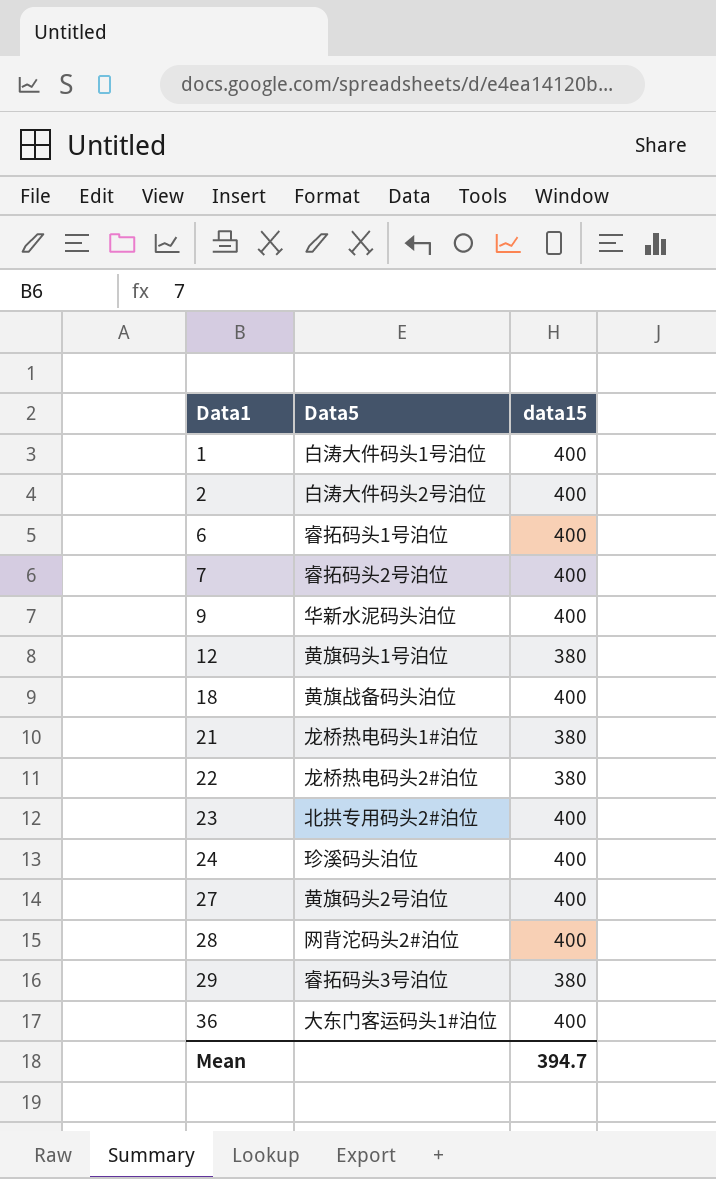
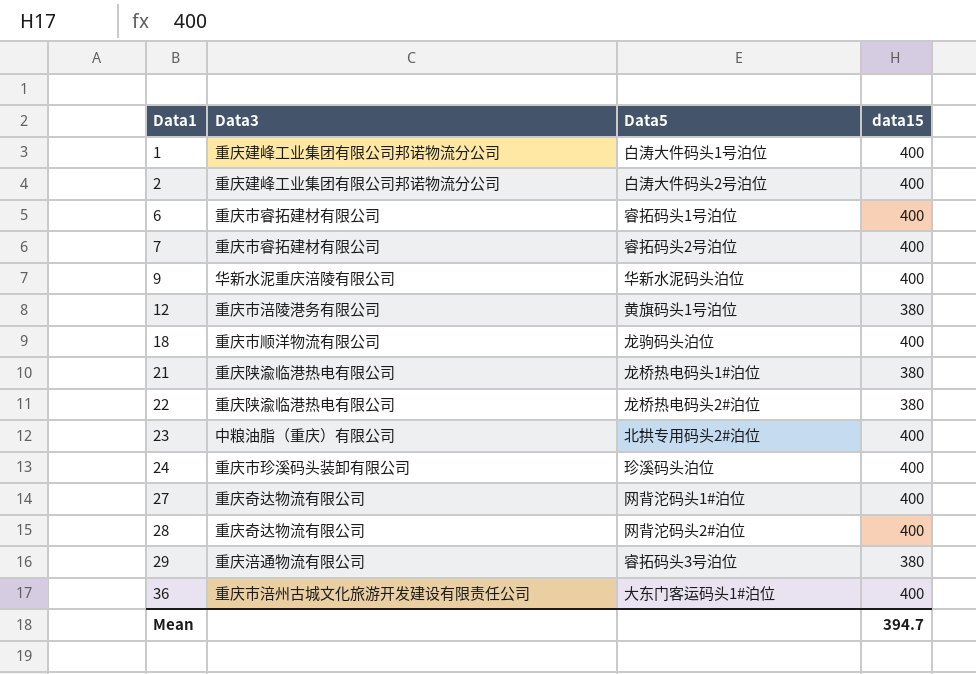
column Data3 | position: none -> 2
18 | Data5: 黄旗战备码头泊位 -> 龙驹码头泊位
27 | Data5: 黄旗码头2号泊位 -> 网背沱码头1#泊位

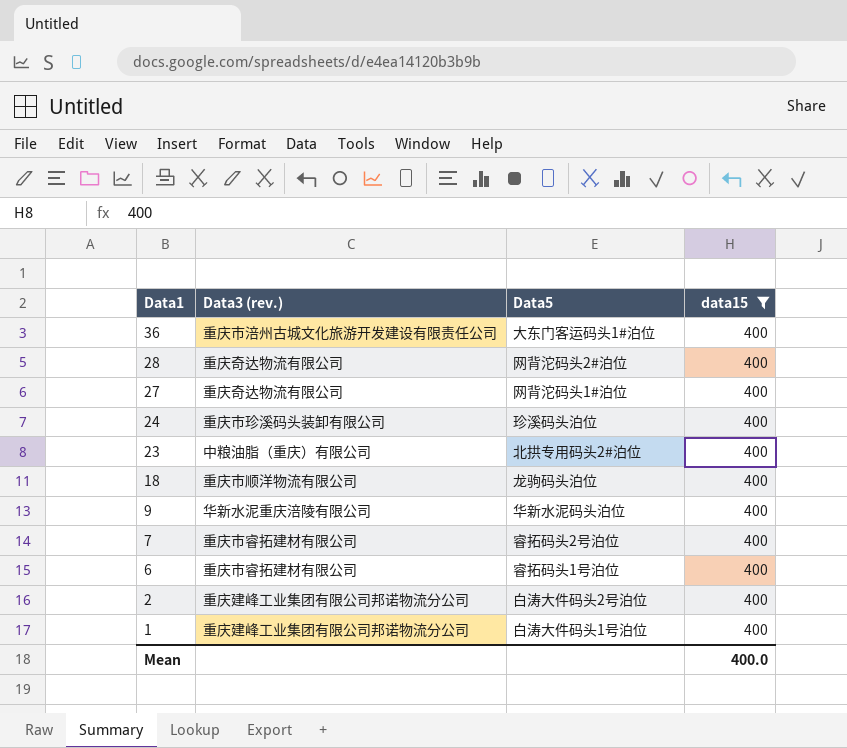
filter: none -> data15 = 400
row order: Data1 ascending -> Data1 descending
column name: Data3 -> Data3 (rev.)
Mean | data15: 394.7 -> 400.0

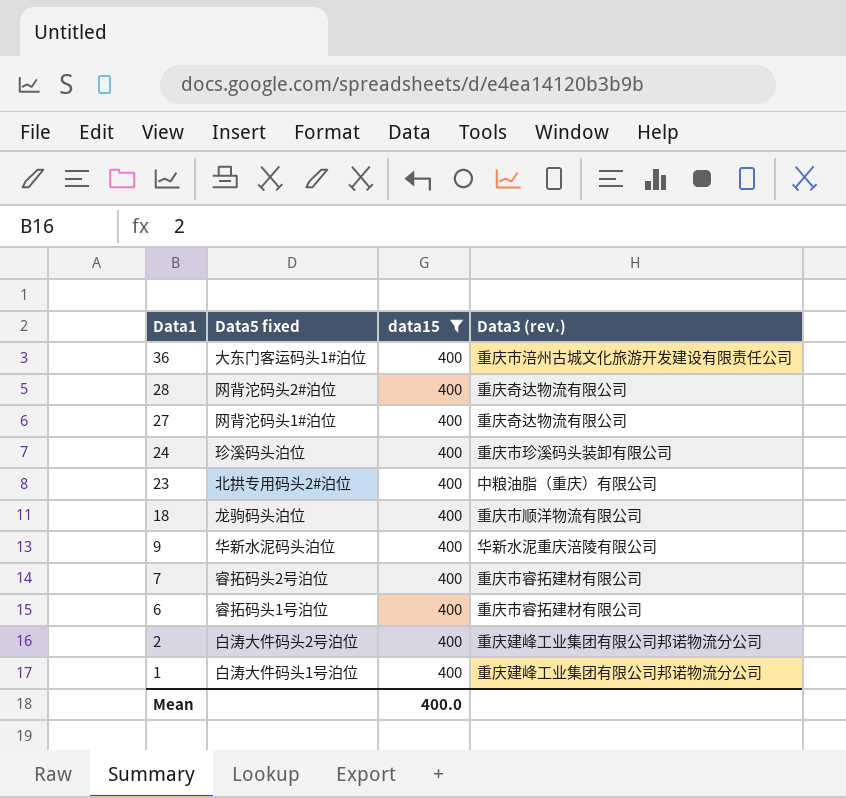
column name: Data5 -> Data5 fixed
column Data3 (rev.) | position: 2 -> 4

